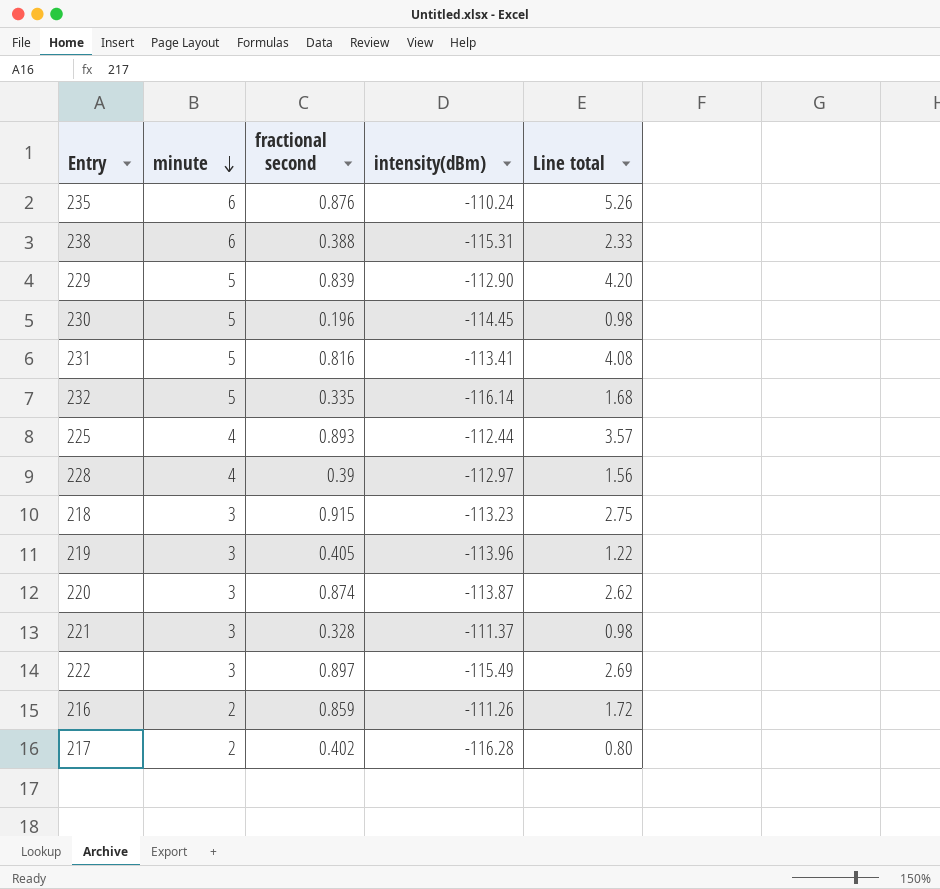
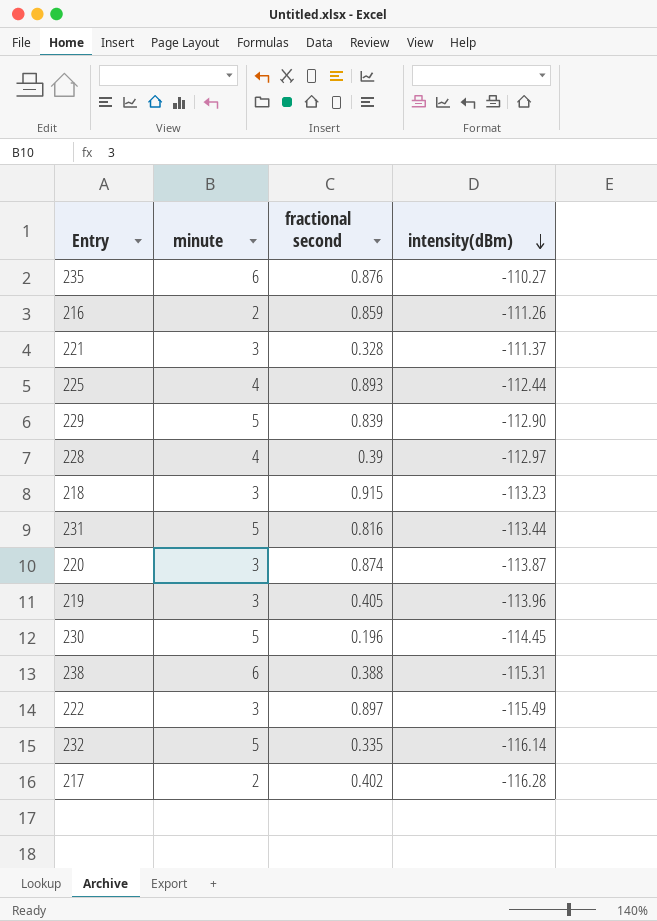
row order: minute descending -> intensity(dBm) descending
column Line total | formula: [minute] * [fractional second] -> none
235 | intensity(dBm): -110.24 -> -110.27
231 | intensity(dBm): -113.41 -> -113.44

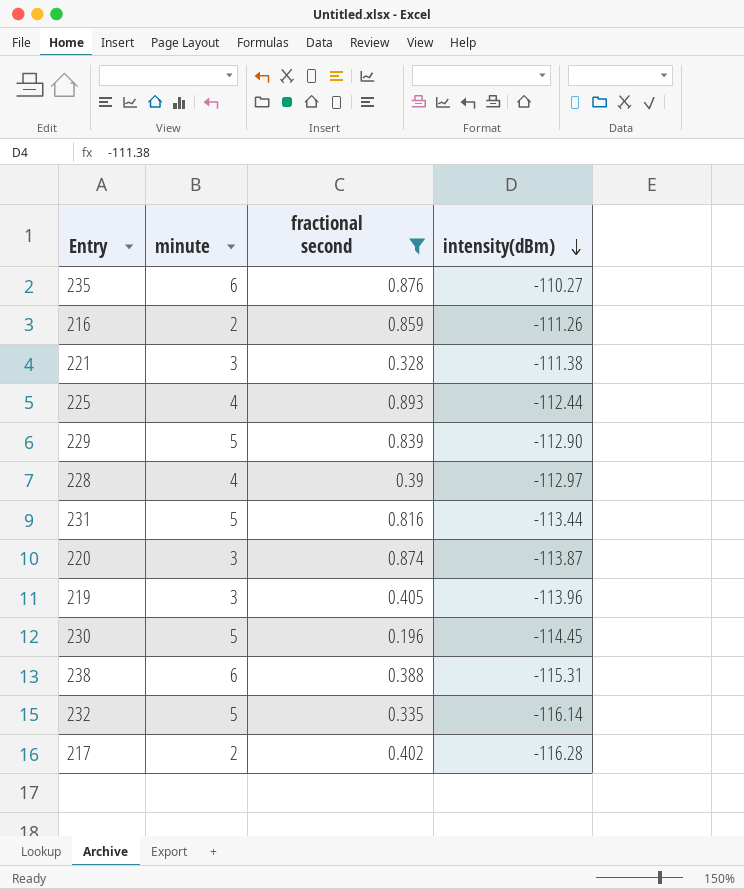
filter: none -> fractional second <= 0.893
221 | intensity(dBm): -111.37 -> -111.38

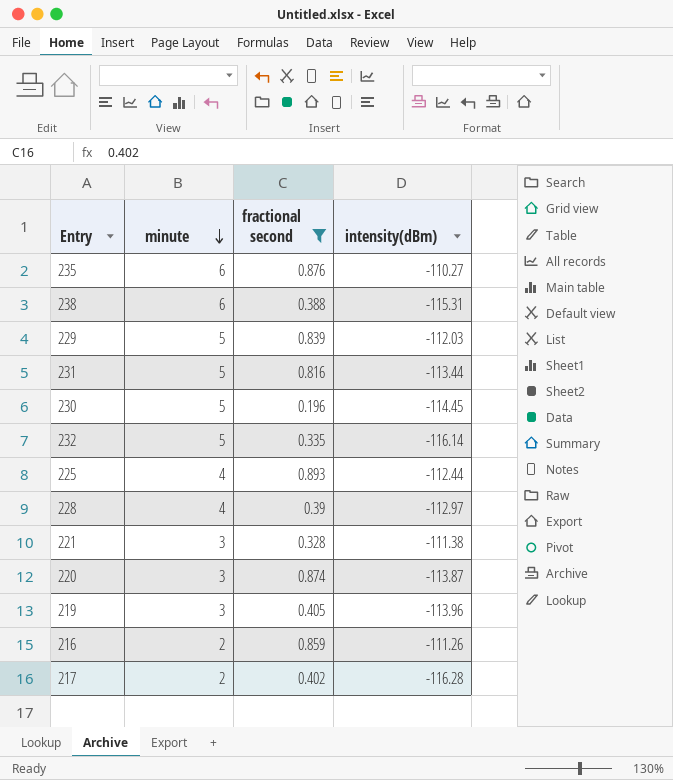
row order: intensity(dBm) descending -> minute descending
229 | intensity(dBm): -112.90 -> -112.03

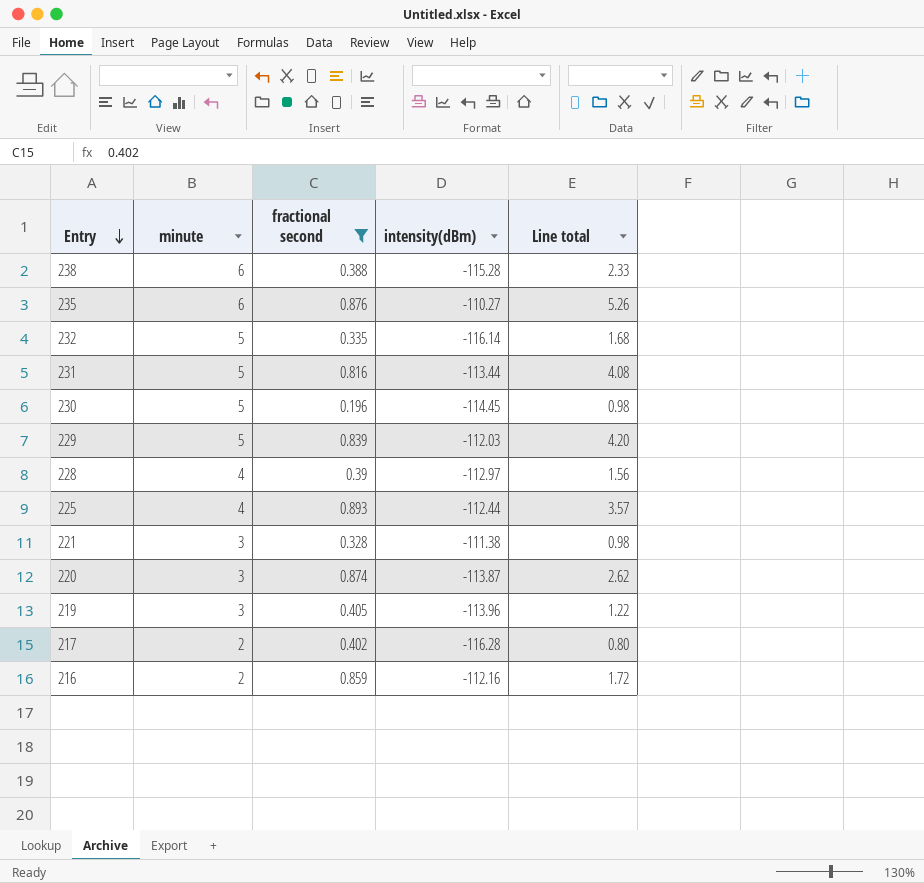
row order: minute descending -> Entry descending
column Line total | formula: none -> [minute] * [fractional second]
238 | intensity(dBm): -115.31 -> -115.28
216 | intensity(dBm): -111.26 -> -112.16

